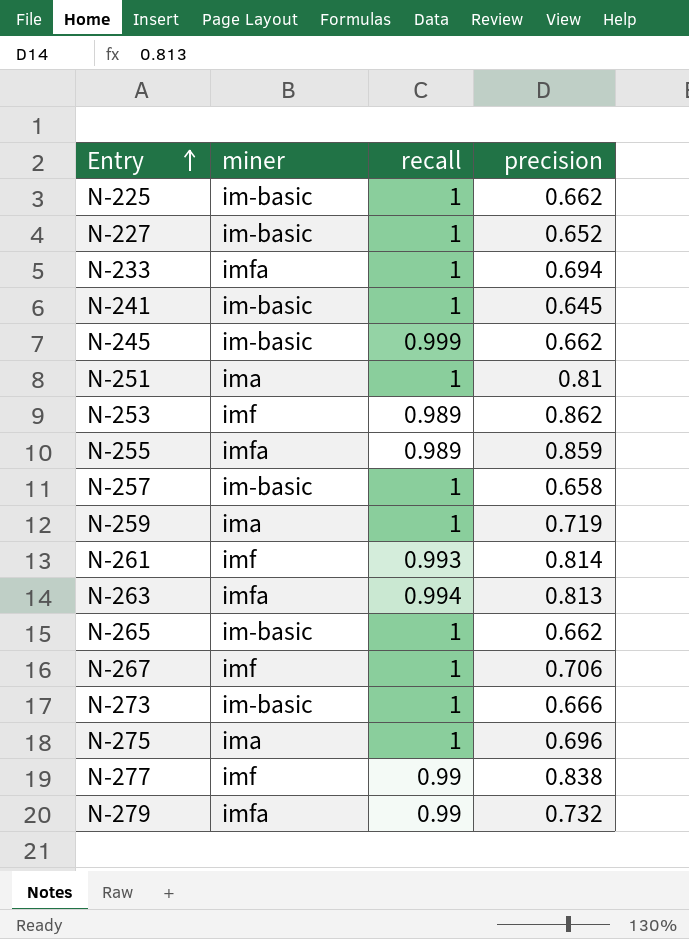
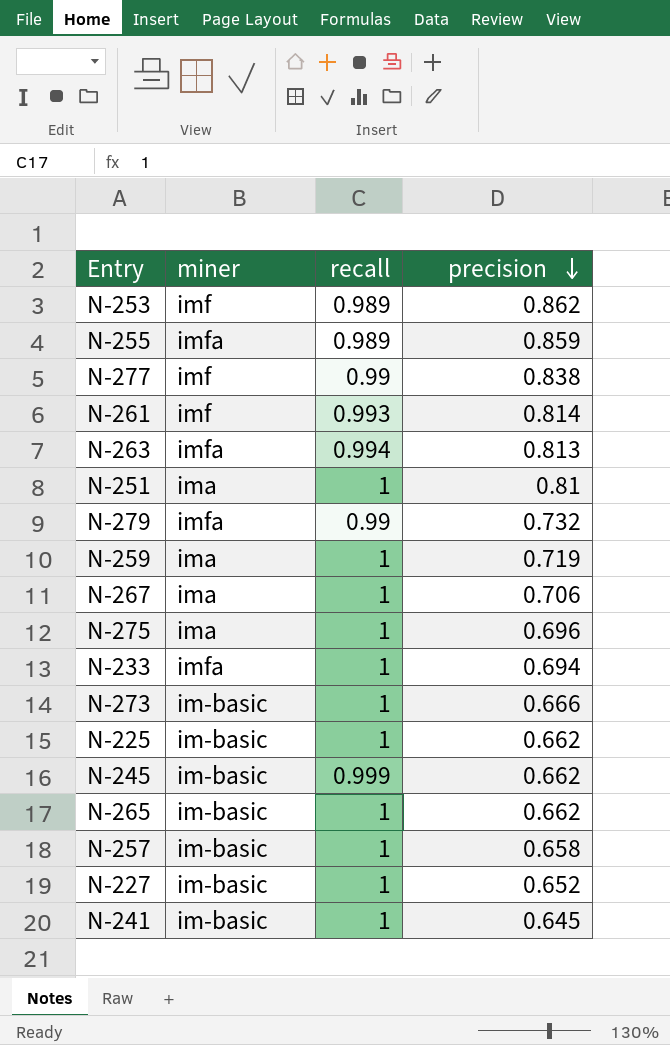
row order: Entry ascending -> precision descending
N-267 | miner: imf -> ima

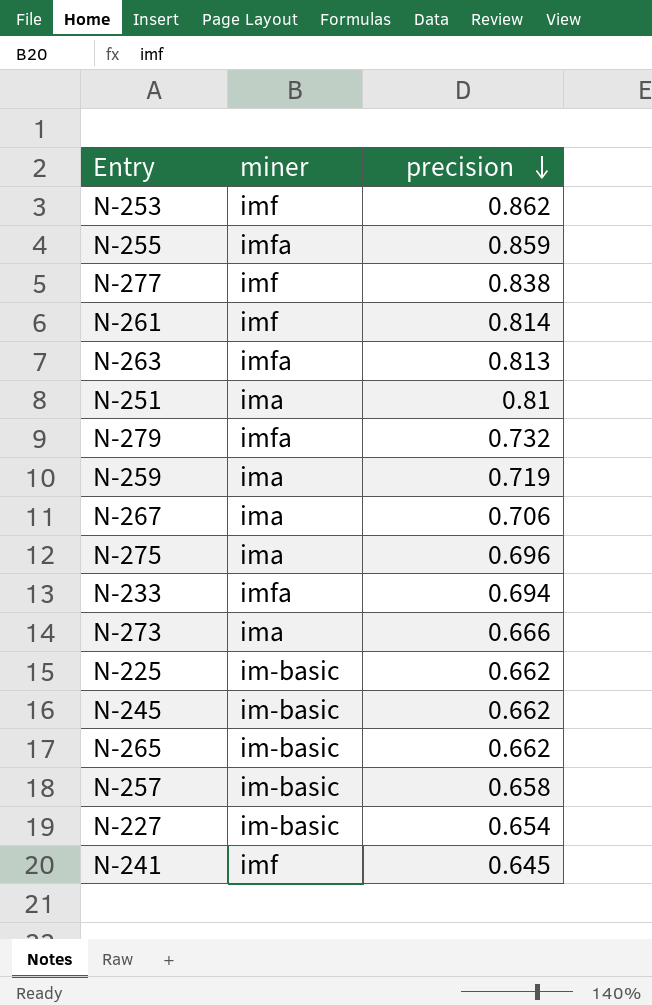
column recall | position: 3 -> none
N-273 | miner: im-basic -> ima
N-227 | precision: 0.652 -> 0.654
N-241 | miner: im-basic -> imf

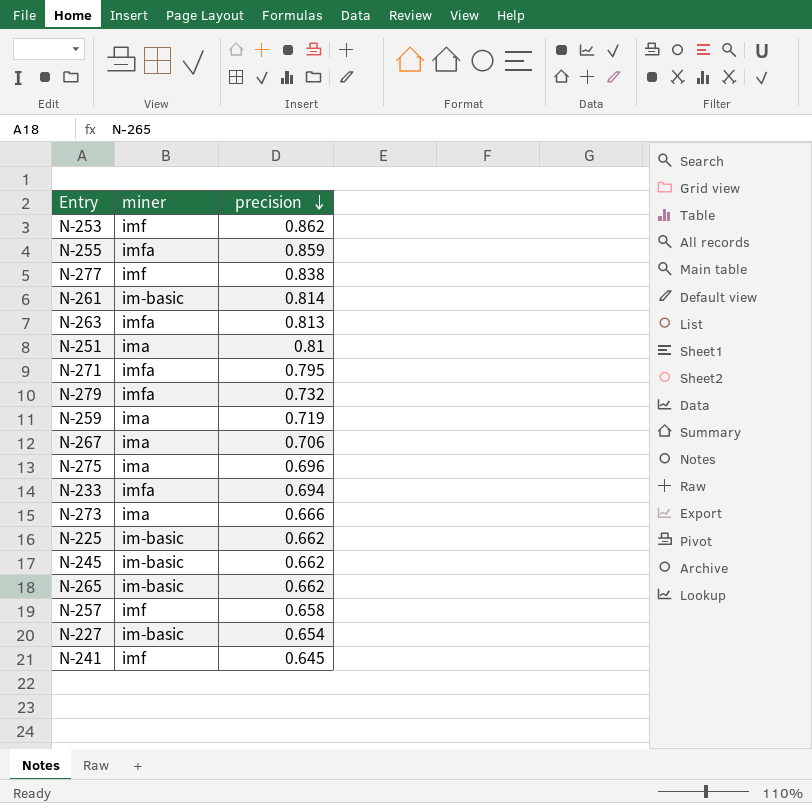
N-261 | miner: imf -> im-basic
row N-271: none -> imfa | 0.795
N-257 | miner: im-basic -> imf

